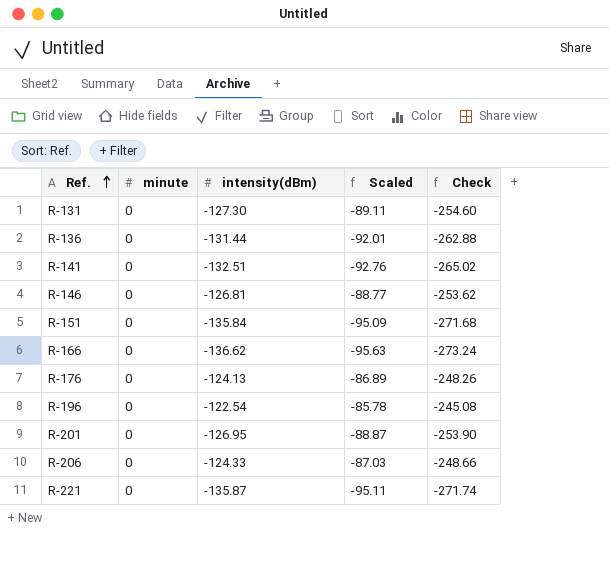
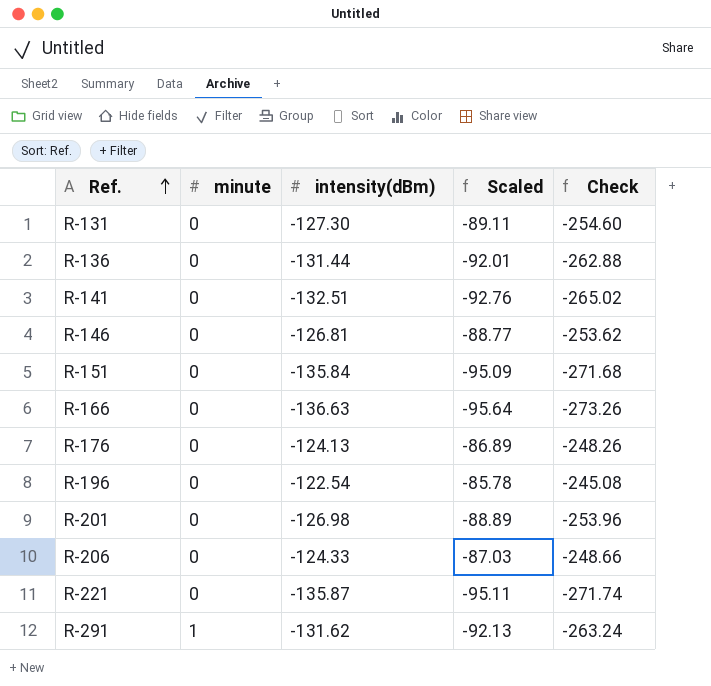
R-166 | intensity(dBm): -136.62 -> -136.63
R-166 | Scaled: -95.63 -> -95.64
R-166 | Check: -273.24 -> -273.26
R-201 | intensity(dBm): -126.95 -> -126.98
R-201 | Scaled: -88.87 -> -88.89
R-201 | Check: -253.90 -> -253.96
row R-291: none -> 1 | -131.62 | -92.13 | -263.24

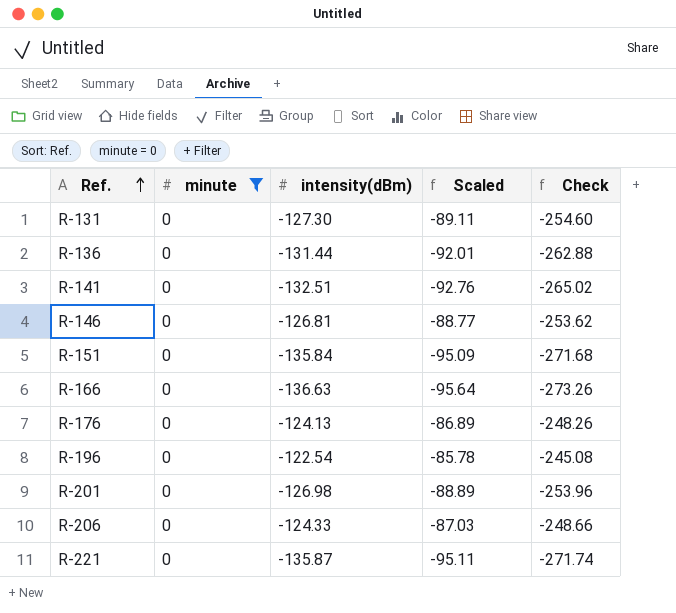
filter: none -> minute = 0

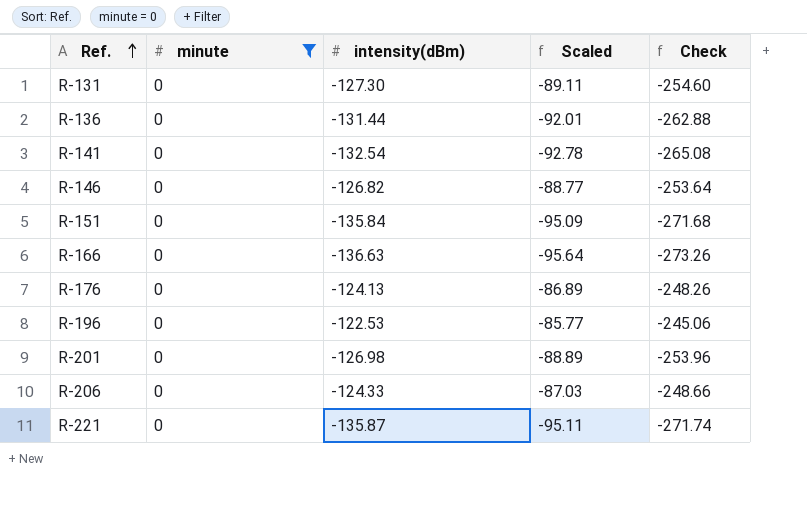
R-141 | intensity(dBm): -132.51 -> -132.54
R-141 | Scaled: -92.76 -> -92.78
R-141 | Check: -265.02 -> -265.08
R-146 | intensity(dBm): -126.81 -> -126.82
R-146 | Check: -253.62 -> -253.64
R-196 | intensity(dBm): -122.54 -> -122.53
R-196 | Scaled: -85.78 -> -85.77
R-196 | Check: -245.08 -> -245.06

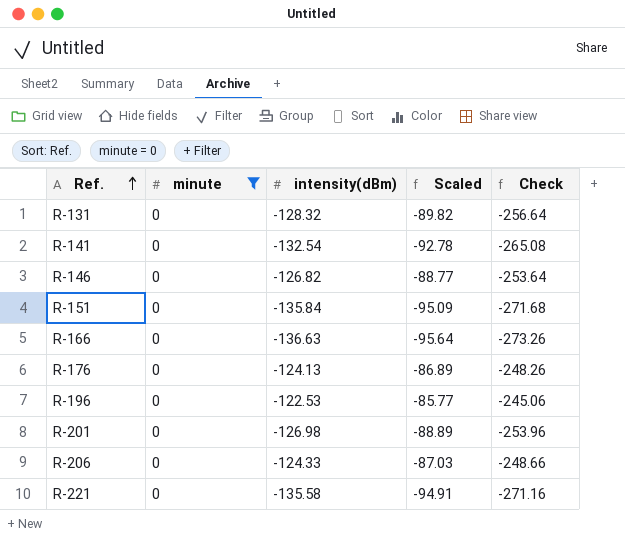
row R-136: 0 | -131.44 | -92.01 | -262.88 -> none
R-131 | intensity(dBm): -127.30 -> -128.32
R-131 | Scaled: -89.11 -> -89.82
R-131 | Check: -254.60 -> -256.64
R-221 | intensity(dBm): -135.87 -> -135.58
R-221 | Scaled: -95.11 -> -94.91
R-221 | Check: -271.74 -> -271.16

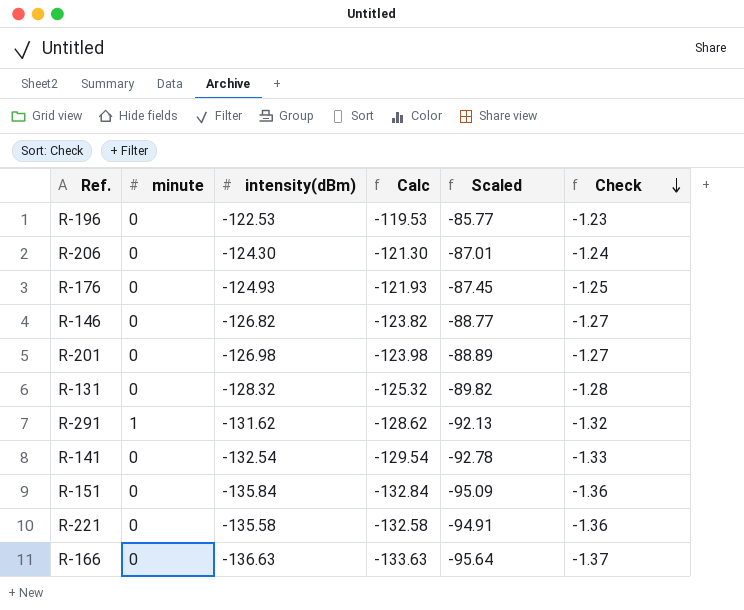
filter: minute = 0 -> none
row order: Ref. ascending -> Check descending
column Calc | formula: none -> [intensity(dBm)] + 3
column Check | formula: [intensity(dBm)] * 2 -> [intensity(dBm)] * 0.01
R-206 | intensity(dBm): -124.33 -> -124.30
R-206 | Scaled: -87.03 -> -87.01
R-176 | intensity(dBm): -124.13 -> -124.93
R-176 | Scaled: -86.89 -> -87.45

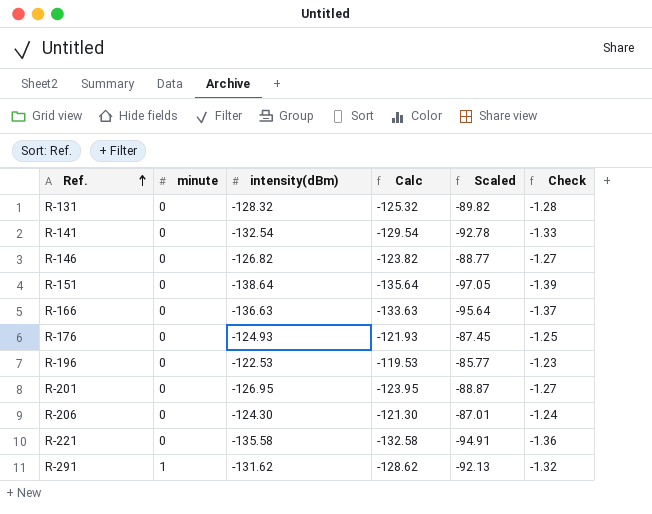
row order: Check descending -> Ref. ascending
R-151 | intensity(dBm): -135.84 -> -138.64
R-151 | Calc: -132.84 -> -135.64
R-151 | Scaled: -95.09 -> -97.05
R-151 | Check: -1.36 -> -1.39
R-201 | intensity(dBm): -126.98 -> -126.95
R-201 | Calc: -123.98 -> -123.95
R-201 | Scaled: -88.89 -> -88.87

